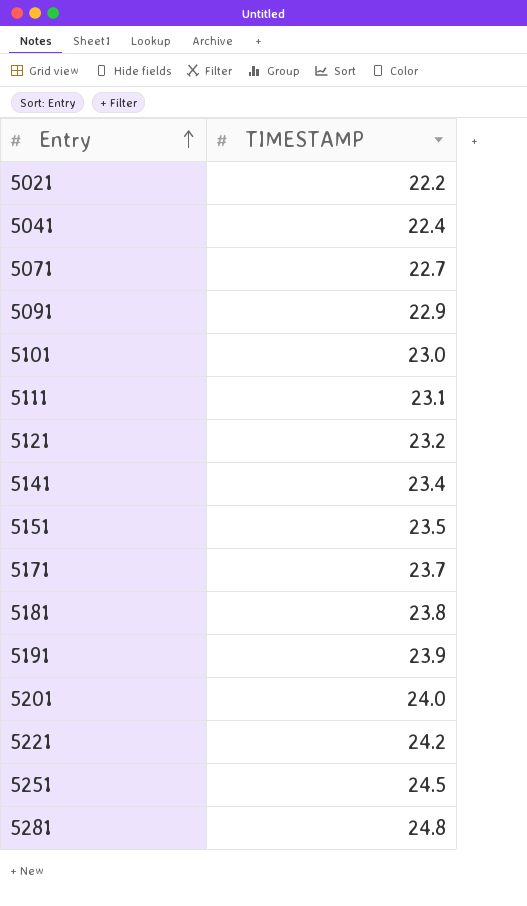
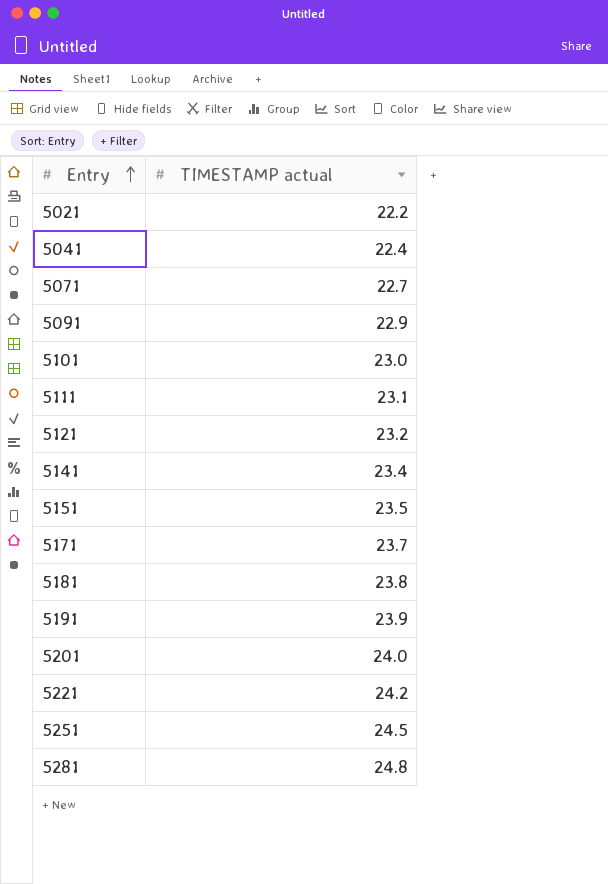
column name: TIMESTAMP -> TIMESTAMP actual

